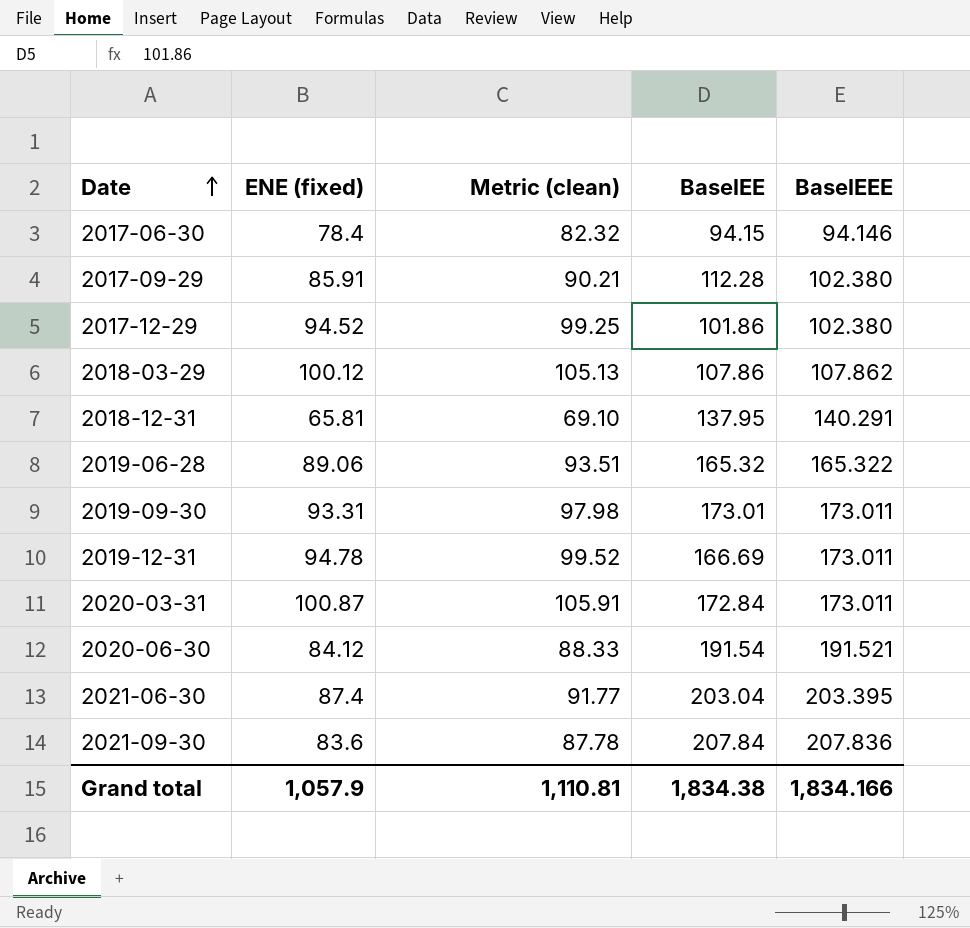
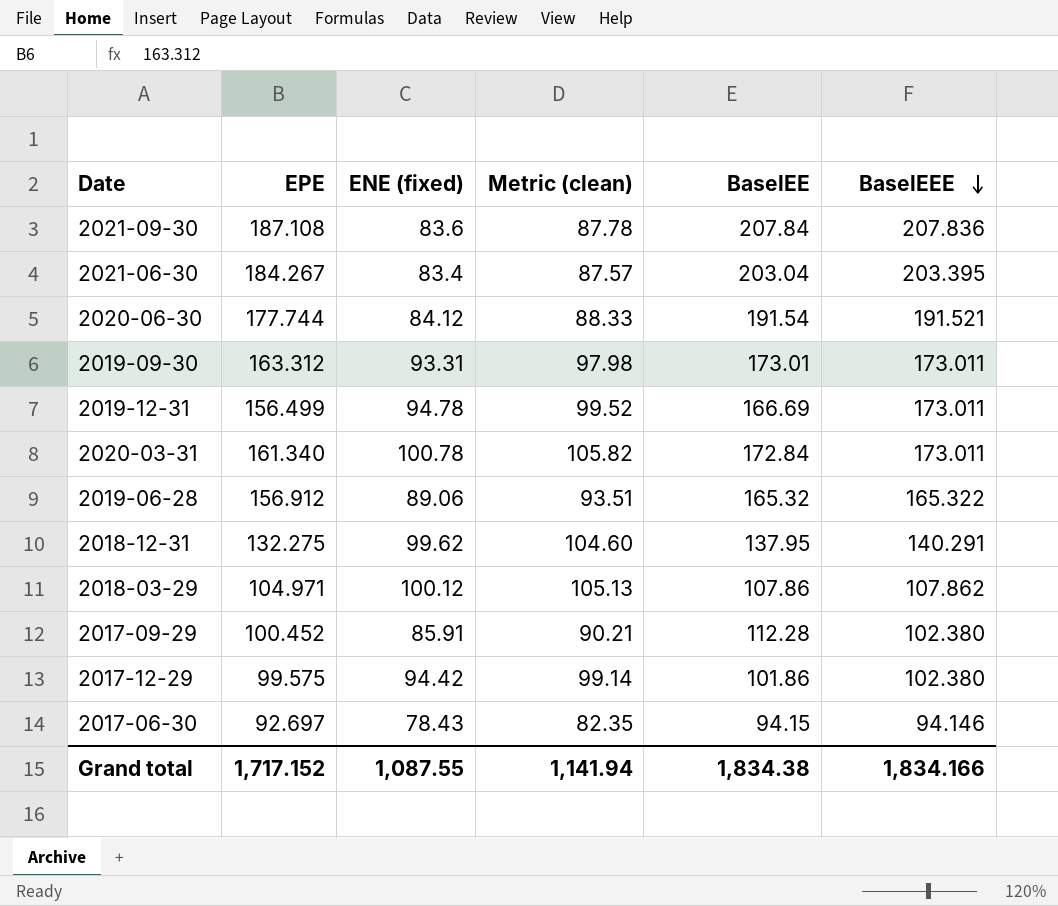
row order: Date ascending -> BaselEEE descending
column EPE | position: none -> 2
2021-06-30 | ENE (fixed): 87.4 -> 83.4
2021-06-30 | Metric (clean): 91.77 -> 87.57
2020-03-31 | ENE (fixed): 100.87 -> 100.78
2020-03-31 | Metric (clean): 105.91 -> 105.82
2018-12-31 | ENE (fixed): 65.81 -> 99.62
2018-12-31 | Metric (clean): 69.10 -> 104.60
2017-12-29 | ENE (fixed): 94.52 -> 94.42
2017-12-29 | Metric (clean): 99.25 -> 99.14
2017-06-30 | ENE (fixed): 78.4 -> 78.43
2017-06-30 | Metric (clean): 82.32 -> 82.35
Grand total | ENE (fixed): 1,057.9 -> 1,087.55
Grand total | Metric (clean): 1,110.81 -> 1,141.94

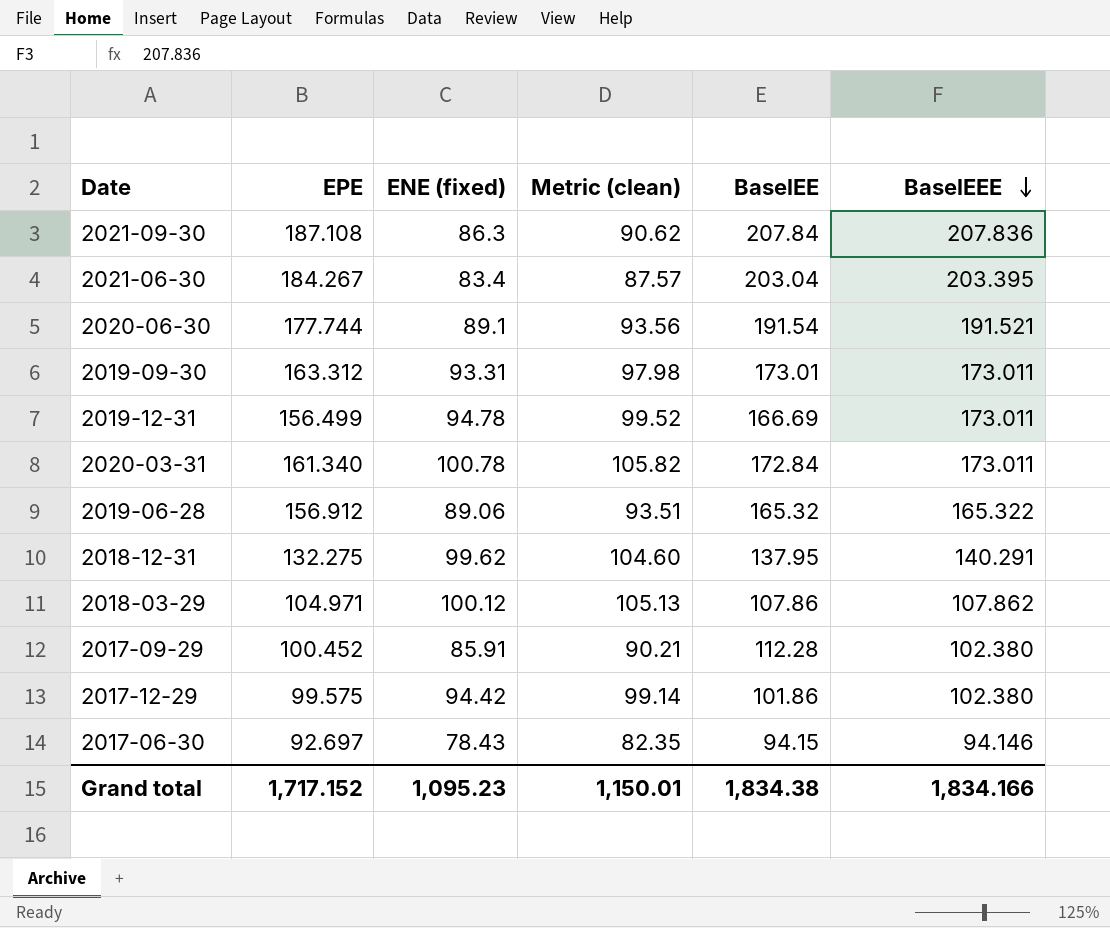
2021-09-30 | ENE (fixed): 83.6 -> 86.3
2021-09-30 | Metric (clean): 87.78 -> 90.62
2020-06-30 | ENE (fixed): 84.12 -> 89.1
2020-06-30 | Metric (clean): 88.33 -> 93.56
Grand total | ENE (fixed): 1,087.55 -> 1,095.23
Grand total | Metric (clean): 1,141.94 -> 1,150.01

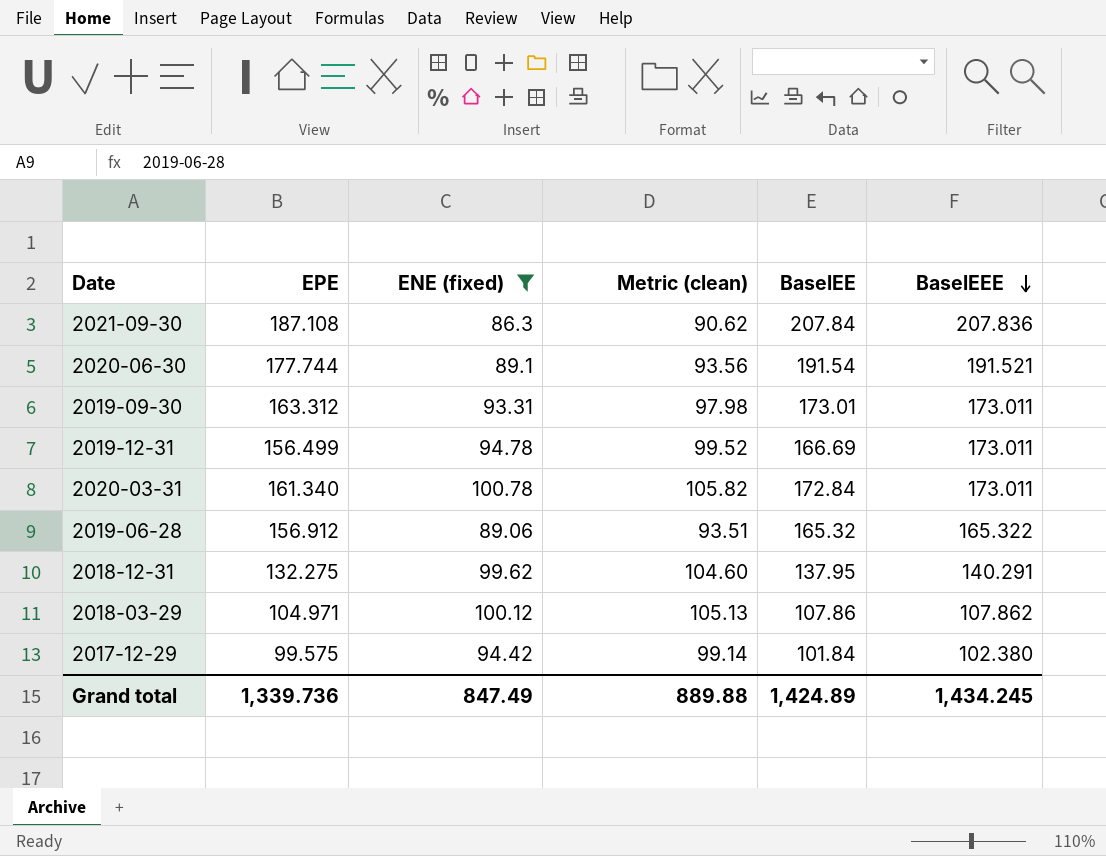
filter: none -> ENE (fixed) >= 86.3
2017-12-29 | BaselEE: 101.86 -> 101.84
Grand total | EPE: 1,717.152 -> 1,339.736
Grand total | ENE (fixed): 1,095.23 -> 847.49
Grand total | Metric (clean): 1,150.01 -> 889.88
Grand total | BaselEE: 1,834.38 -> 1,424.89
Grand total | BaselEEE: 1,834.166 -> 1,434.245

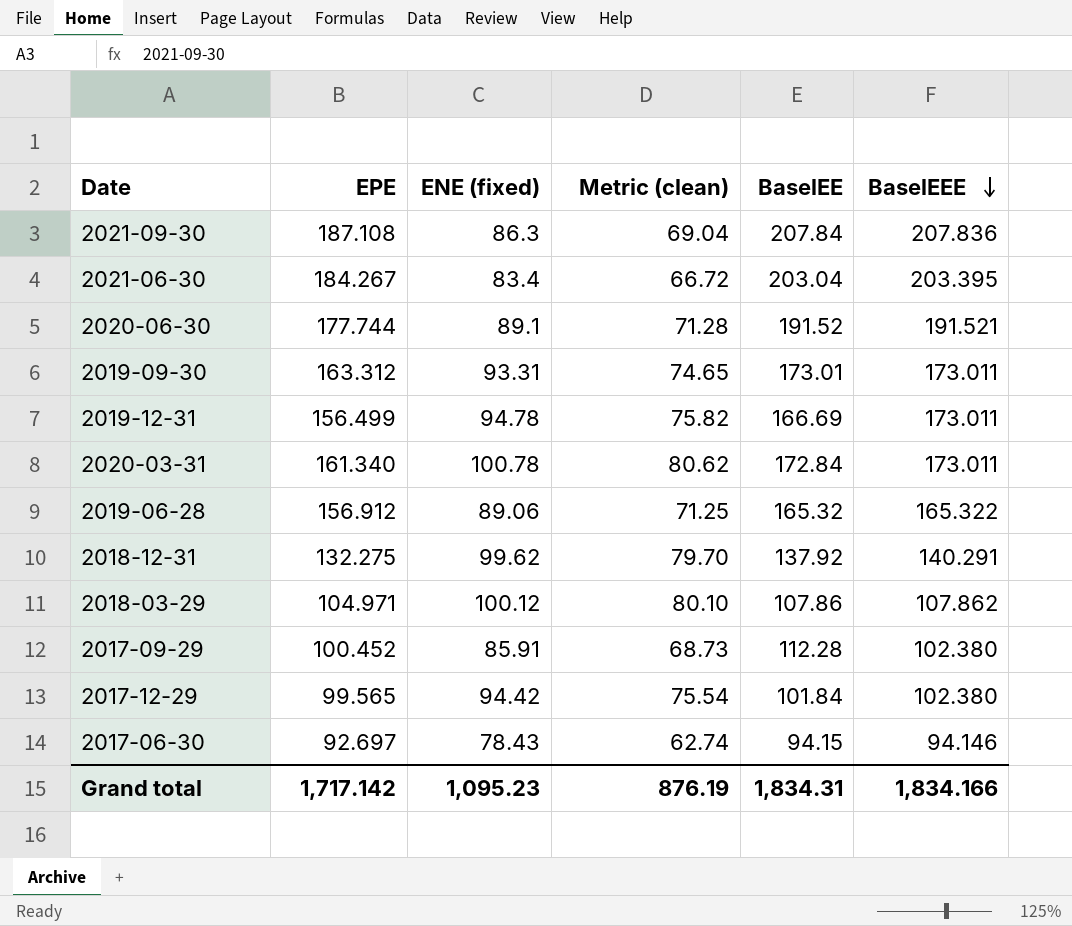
filter: ENE (fixed) >= 86.3 -> none
column Metric (clean) | formula: [ENE (fixed)] * 1.05 -> [ENE (fixed)] * 0.8
2020-06-30 | BaselEE: 191.54 -> 191.52
2018-12-31 | BaselEE: 137.95 -> 137.92
2017-12-29 | EPE: 99.575 -> 99.565
Grand total | EPE: 1,339.736 -> 1,717.142
Grand total | ENE (fixed): 847.49 -> 1,095.23
Grand total | Metric (clean): 889.88 -> 876.19
Grand total | BaselEE: 1,424.89 -> 1,834.31
Grand total | BaselEEE: 1,434.245 -> 1,834.166

